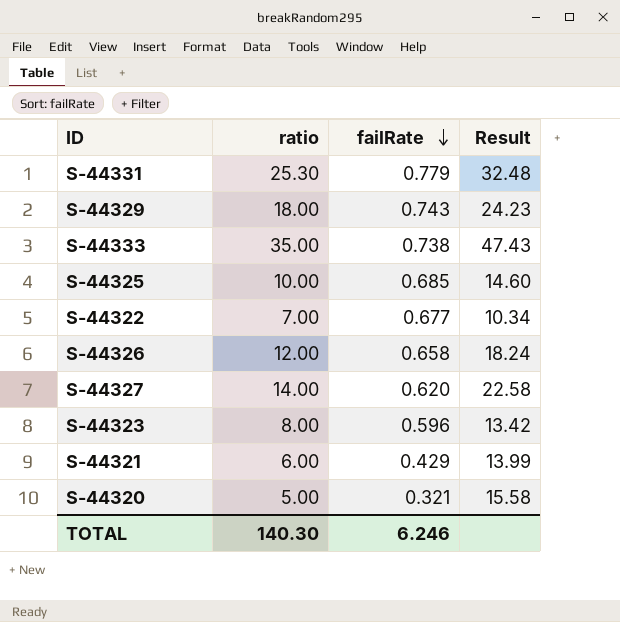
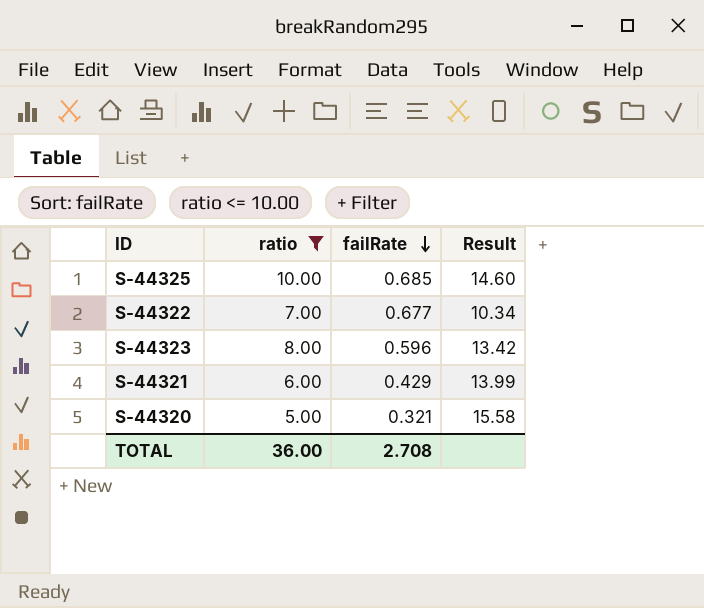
filter: none -> ratio <= 10.00
TOTAL | ratio: 140.30 -> 36.00
TOTAL | failRate: 6.246 -> 2.708

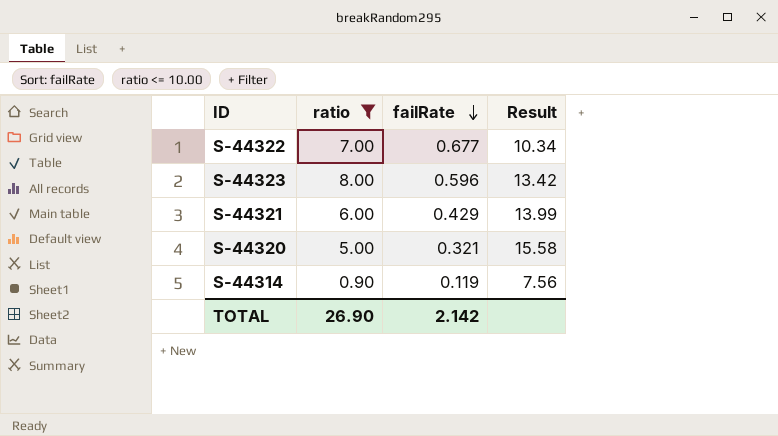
row S-44325: 10.00 | 0.685 | 14.60 -> none
row S-44314: none -> 0.90 | 0.119 | 7.56
TOTAL | ratio: 36.00 -> 26.90
TOTAL | failRate: 2.708 -> 2.142

